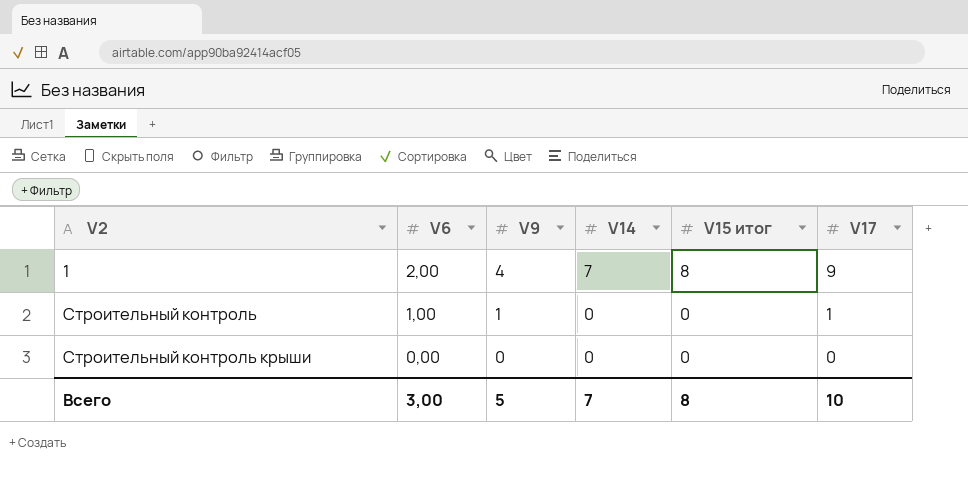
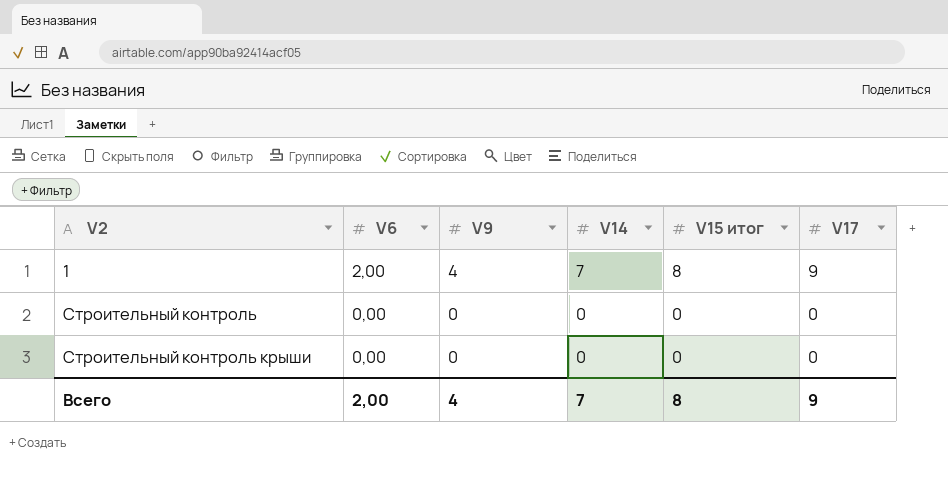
Строительный контроль | V6: 1,00 -> 0,00
Строительный контроль | V9: 1 -> 0
Строительный контроль | V17: 1 -> 0
Всего | V6: 3,00 -> 2,00
Всего | V9: 5 -> 4
Всего | V17: 10 -> 9

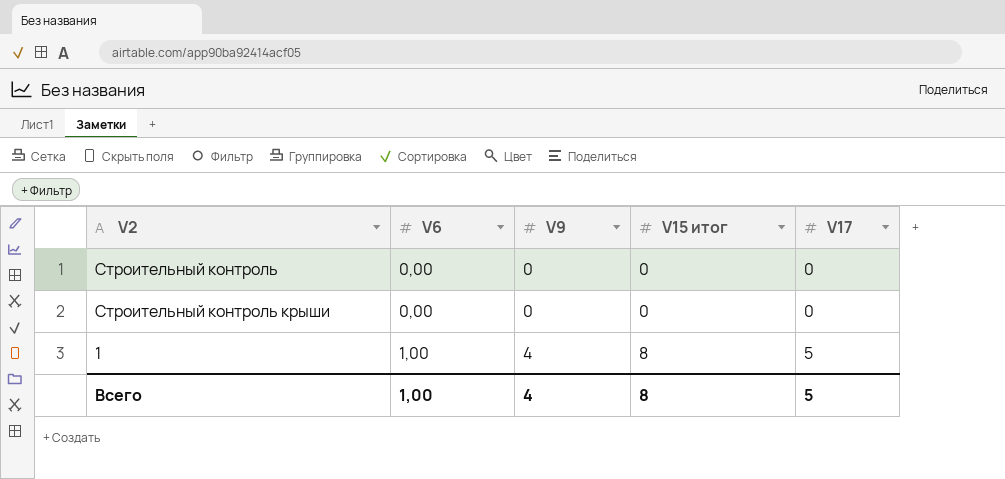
row order: V2 ascending -> V6 ascending
column V14 | position: 4 -> none
1 | V6: 2,00 -> 1,00
1 | V17: 9 -> 5
Всего | V6: 2,00 -> 1,00
Всего | V17: 9 -> 5

